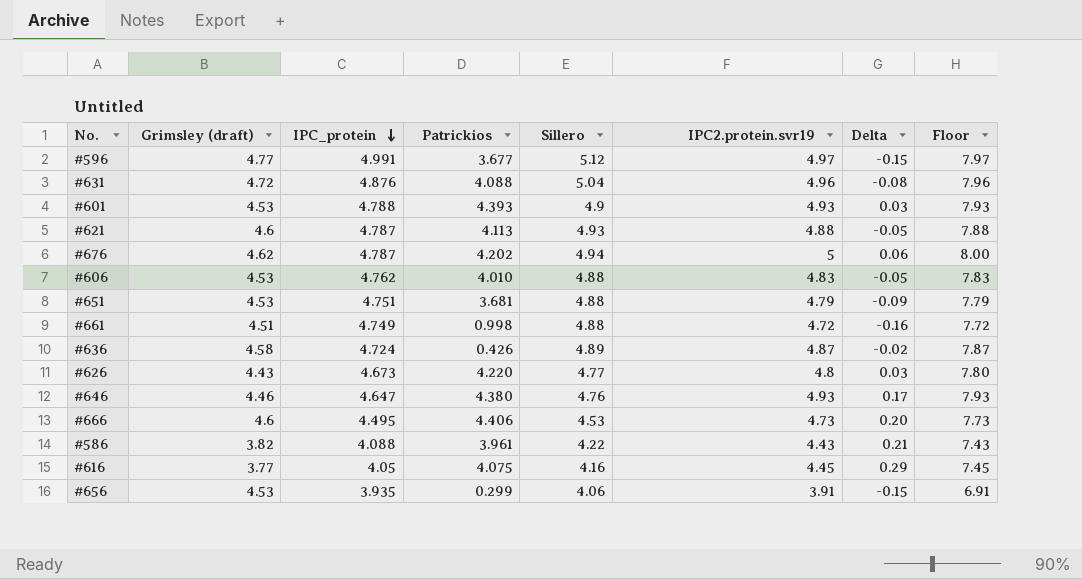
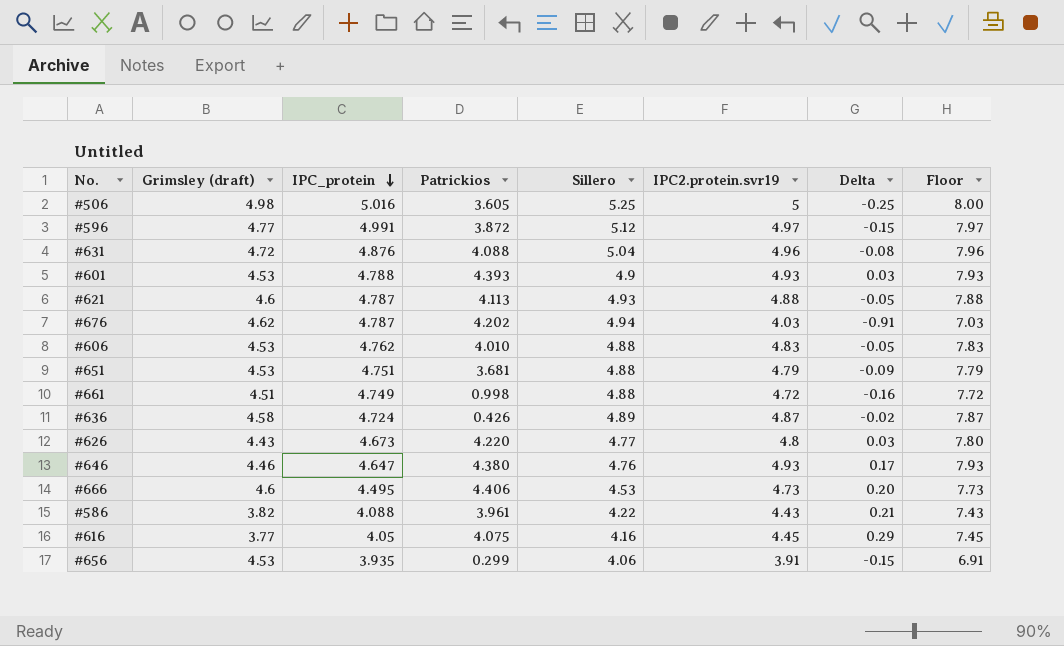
row #506: none -> 4.98 | 5.016 | 3.605 | 5.25 | 5 | -0.25 | 8.00
#596 | Patrickios: 3.677 -> 3.872
#676 | IPC2.protein.svr19: 5 -> 4.03
#676 | Delta: 0.06 -> -0.91
#676 | Floor: 8.00 -> 7.03

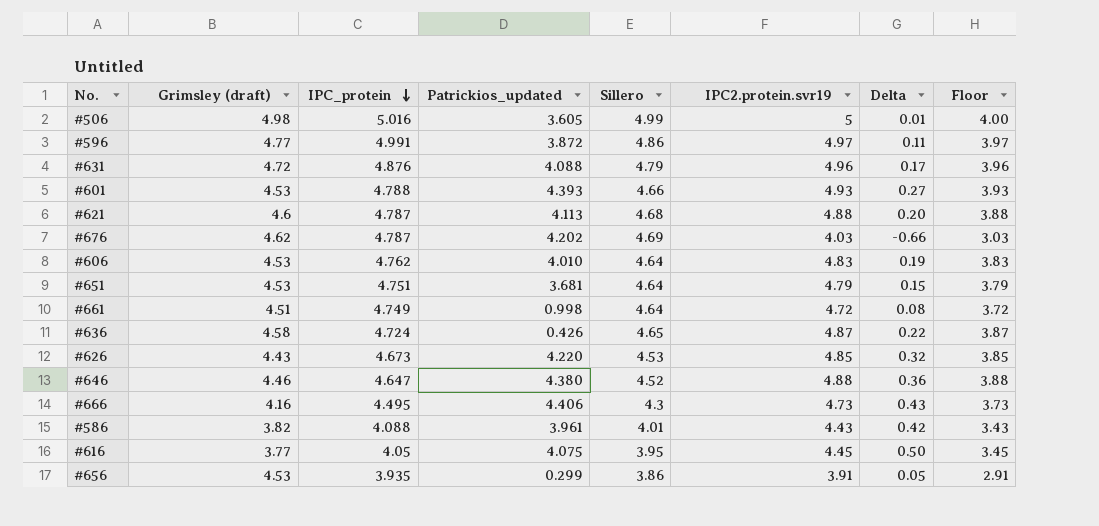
column name: Patrickios -> Patrickios_updated
column Floor | formula: [IPC2.protein.svr19] + 3 -> [IPC2.protein.svr19] - 1
#506 | Sillero: 5.25 -> 4.99
#506 | Delta: -0.25 -> 0.01
#596 | Sillero: 5.12 -> 4.86
#596 | Delta: -0.15 -> 0.11
#631 | Sillero: 5.04 -> 4.79
#631 | Delta: -0.08 -> 0.17
#601 | Sillero: 4.9 -> 4.66
#601 | Delta: 0.03 -> 0.27
#621 | Sillero: 4.93 -> 4.68
#621 | Delta: -0.05 -> 0.20
#676 | Sillero: 4.94 -> 4.69
#676 | Delta: -0.91 -> -0.66
#606 | Sillero: 4.88 -> 4.64
#606 | Delta: -0.05 -> 0.19
#651 | Sillero: 4.88 -> 4.64
#651 | Delta: -0.09 -> 0.15
#661 | Sillero: 4.88 -> 4.64
#661 | Delta: -0.16 -> 0.08
#636 | Sillero: 4.89 -> 4.65
#636 | Delta: -0.02 -> 0.22
#626 | Sillero: 4.77 -> 4.53
#626 | IPC2.protein.svr19: 4.8 -> 4.85
#626 | Delta: 0.03 -> 0.32
#646 | Sillero: 4.76 -> 4.52
#646 | IPC2.protein.svr19: 4.93 -> 4.88
#646 | Delta: 0.17 -> 0.36
#666 | Grimsley (draft): 4.6 -> 4.16
#666 | Sillero: 4.53 -> 4.3
#666 | Delta: 0.20 -> 0.43
#586 | Sillero: 4.22 -> 4.01
#586 | Delta: 0.21 -> 0.42
#616 | Sillero: 4.16 -> 3.95
#616 | Delta: 0.29 -> 0.50
#656 | Sillero: 4.06 -> 3.86
#656 | Delta: -0.15 -> 0.05

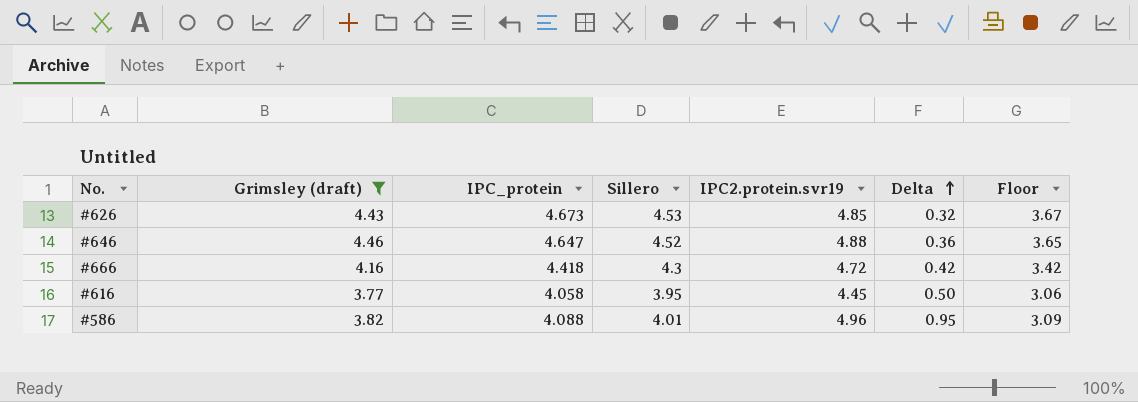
filter: none -> Grimsley (draft) <= 4.46
row order: IPC_protein descending -> Delta ascending
column Patrickios_updated | position: 4 -> none
column Floor | formula: [IPC2.protein.svr19] - 1 -> [IPC_protein] - 1
#666 | IPC_protein: 4.495 -> 4.418
#666 | IPC2.protein.svr19: 4.73 -> 4.72
#666 | Delta: 0.43 -> 0.42
#616 | IPC_protein: 4.05 -> 4.058
#586 | IPC2.protein.svr19: 4.43 -> 4.96
#586 | Delta: 0.42 -> 0.95

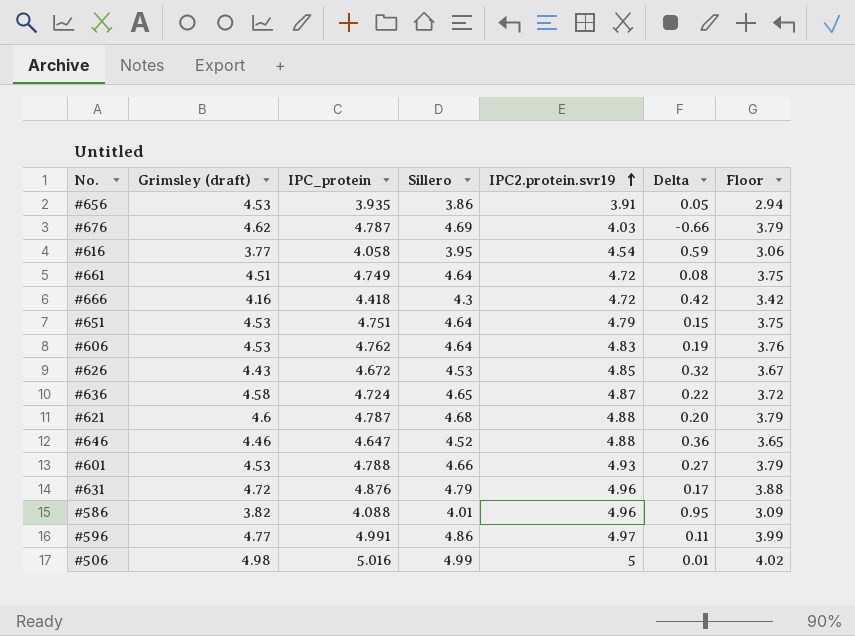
filter: Grimsley (draft) <= 4.46 -> none
row order: Delta ascending -> IPC2.protein.svr19 ascending
#616 | IPC2.protein.svr19: 4.45 -> 4.54
#616 | Delta: 0.50 -> 0.59
#626 | IPC_protein: 4.673 -> 4.672

